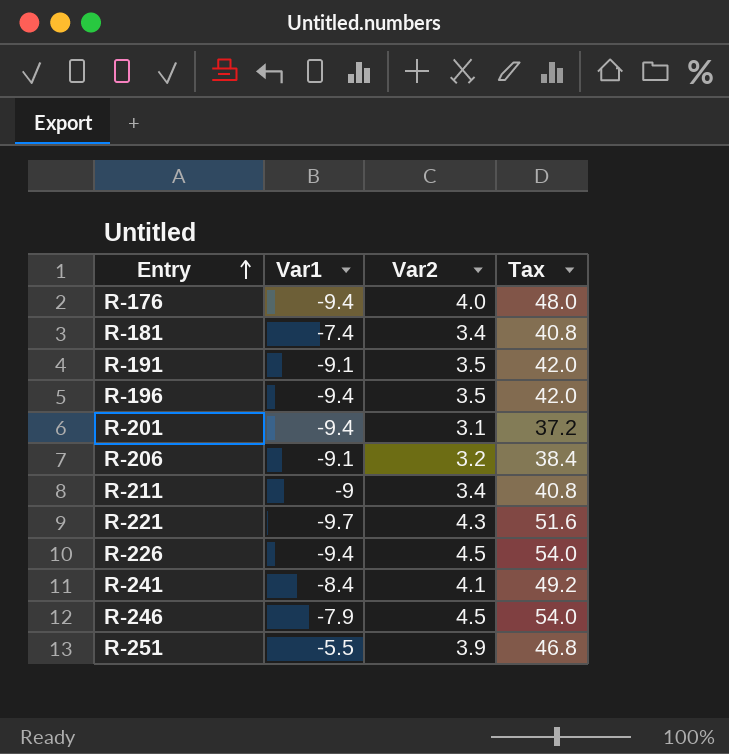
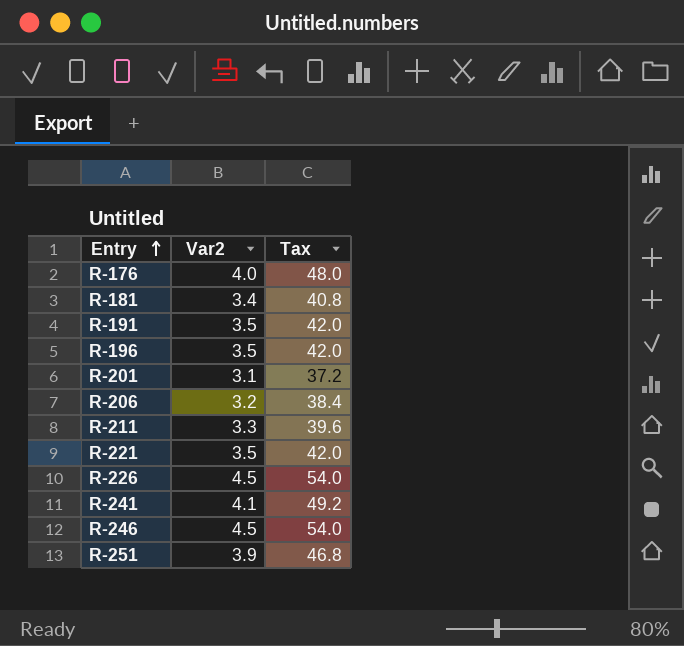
column Var1 | position: 2 -> none
R-211 | Var2: 3.4 -> 3.3
R-211 | Tax: 40.8 -> 39.6
R-221 | Var2: 4.3 -> 3.5
R-221 | Tax: 51.6 -> 42.0

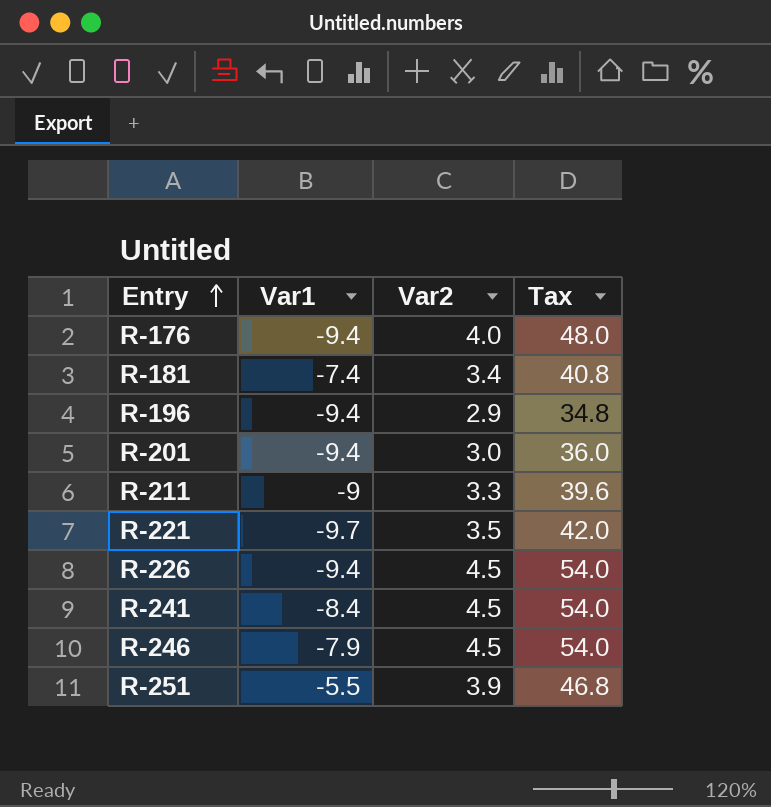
column Var1 | position: none -> 2
row R-191: 3.5 | 42.0 -> none
row R-206: 3.2 | 38.4 -> none
R-196 | Var2: 3.5 -> 2.9
R-196 | Tax: 42.0 -> 34.8
R-201 | Var2: 3.1 -> 3.0
R-201 | Tax: 37.2 -> 36.0
R-241 | Var2: 4.1 -> 4.5
R-241 | Tax: 49.2 -> 54.0

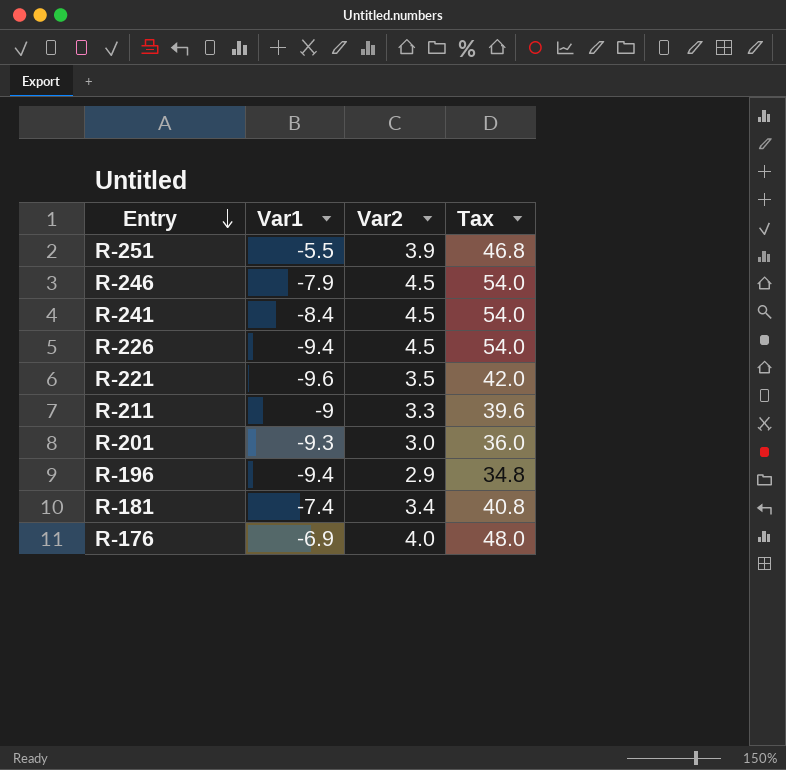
row order: Entry ascending -> Entry descending
R-221 | Var1: -9.7 -> -9.6
R-201 | Var1: -9.4 -> -9.3
R-176 | Var1: -9.4 -> -6.9

